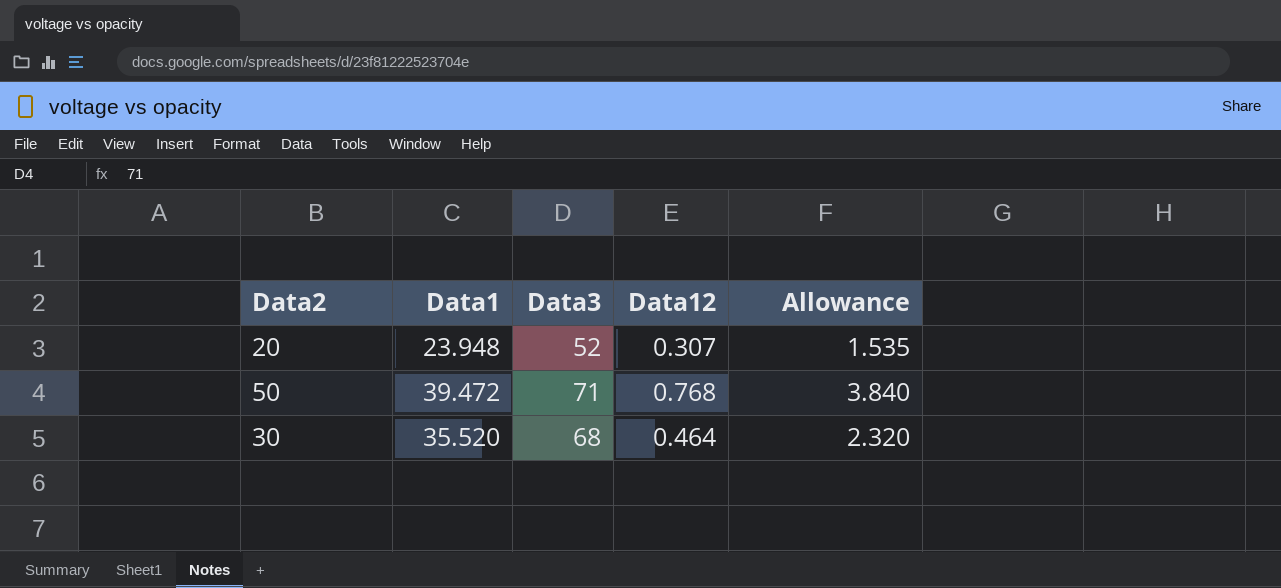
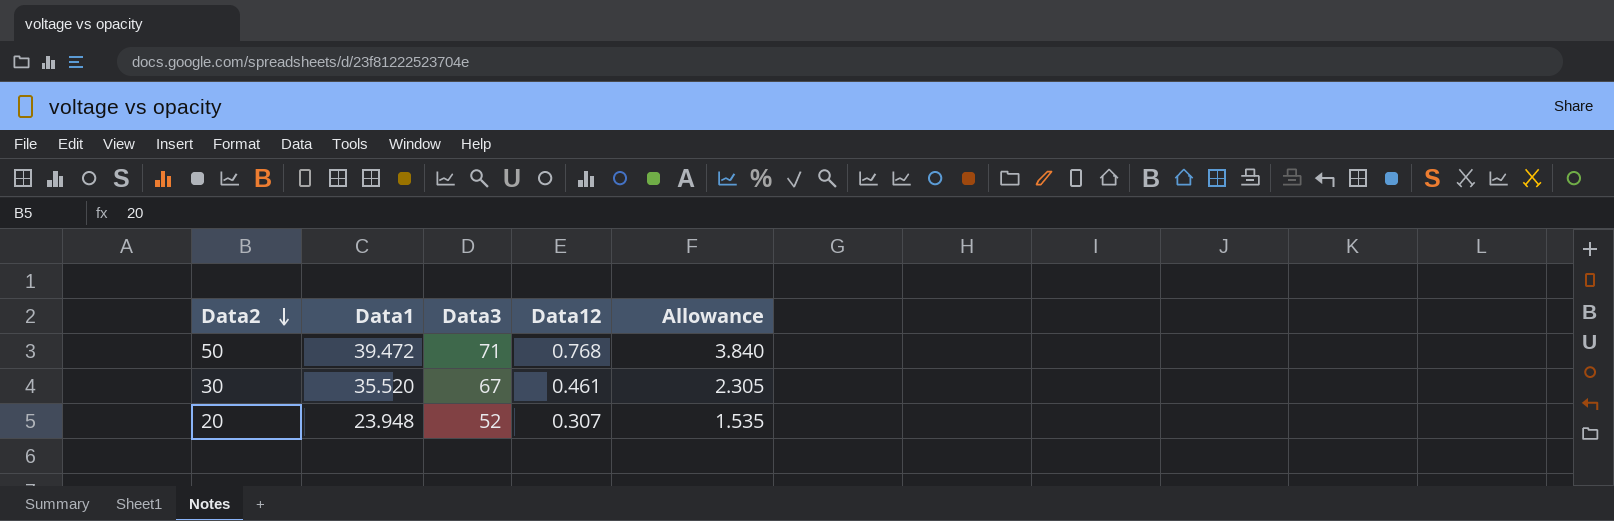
row order: none -> Data2 descending
30 | Data3: 68 -> 67
30 | Data12: 0.464 -> 0.461
30 | Allowance: 2.320 -> 2.305

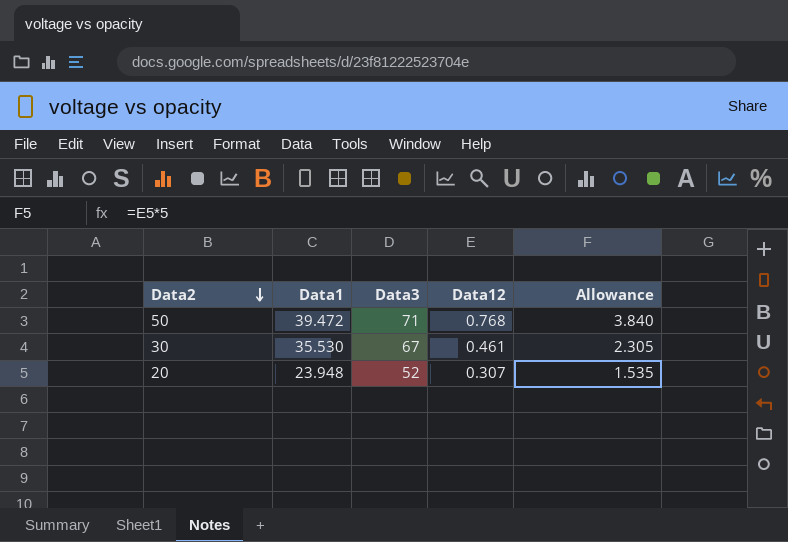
30 | Data1: 35.520 -> 35.530

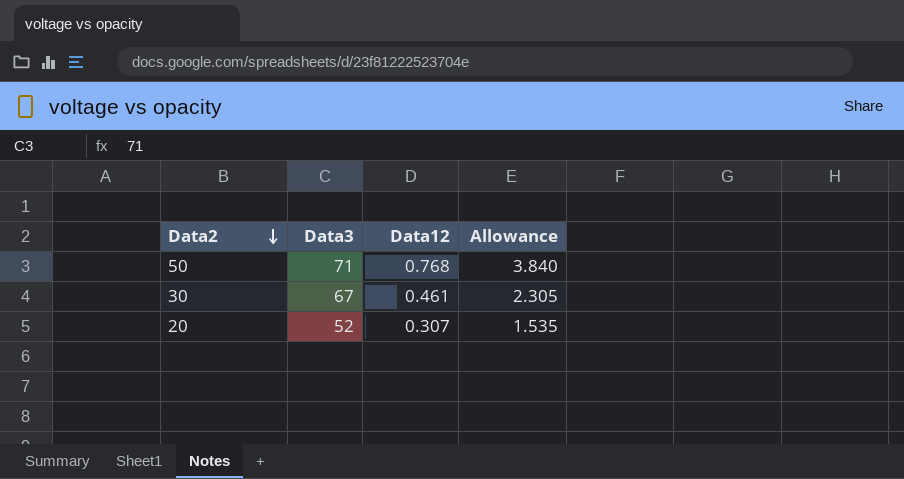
column Data1 | position: 2 -> none

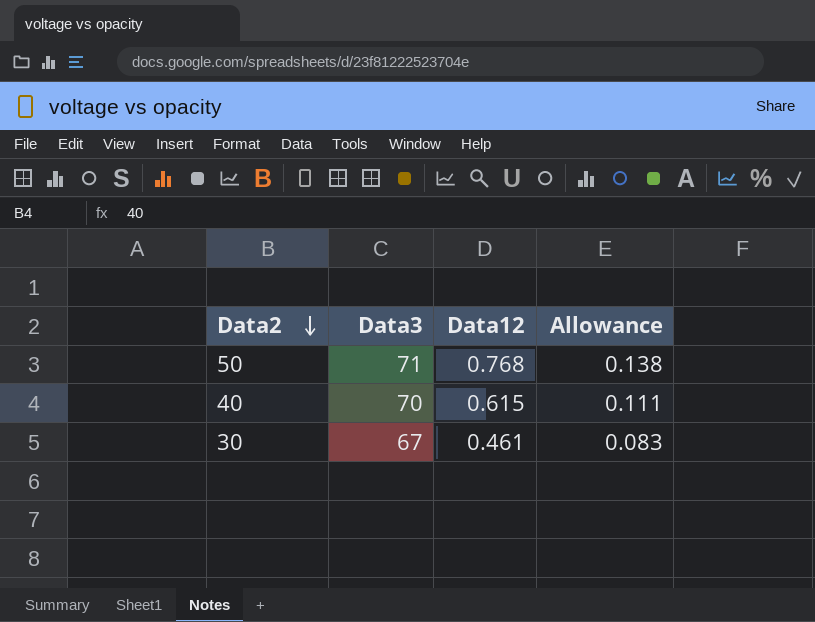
column Allowance | formula: [Data12] * 5 -> [Data12] * 0.18
row 20: 52 | 0.307 | 1.535 -> none
row 40: none -> 70 | 0.615 | 0.111

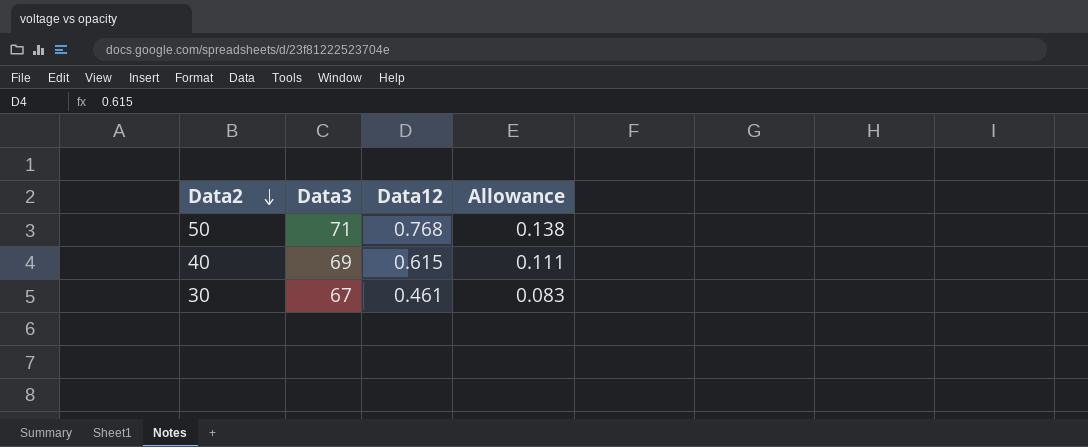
40 | Data3: 70 -> 69

